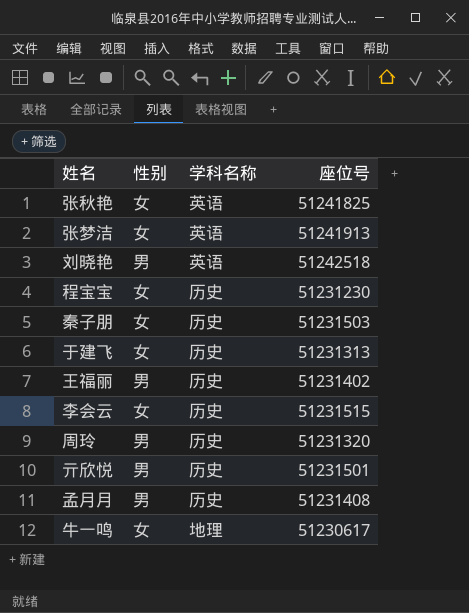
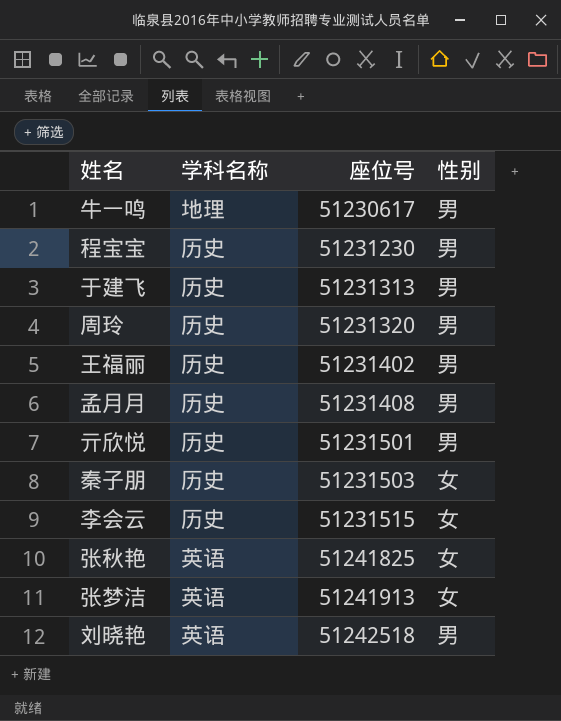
row order: none -> 座位号 ascending
column 性别 | position: 2 -> 4
牛一鸣 | 性别: 女 -> 男
程宝宝 | 性别: 女 -> 男
于建飞 | 性别: 女 -> 男

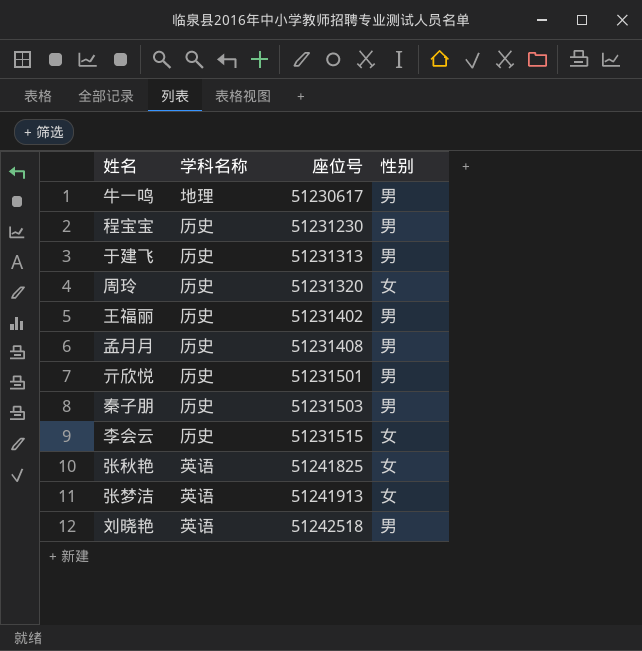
周玲 | 性别: 男 -> 女
秦子朋 | 性别: 女 -> 男

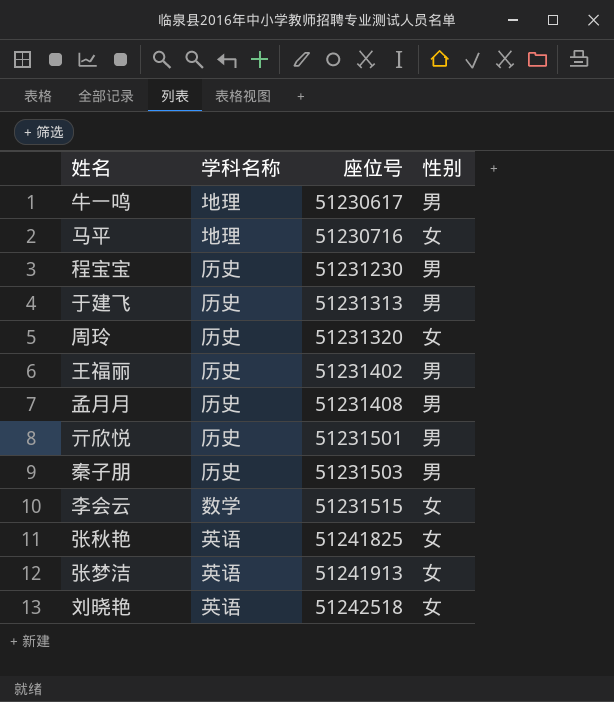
row 马平: none -> 地理 | 51230716 | 女
李会云 | 学科名称: 历史 -> 数学
刘晓艳 | 性别: 男 -> 女

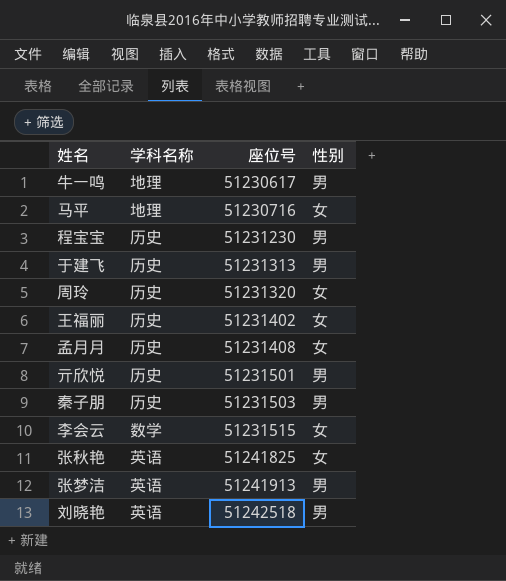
王福丽 | 性别: 男 -> 女
孟月月 | 性别: 男 -> 女
张梦洁 | 性别: 女 -> 男
刘晓艳 | 性别: 女 -> 男

